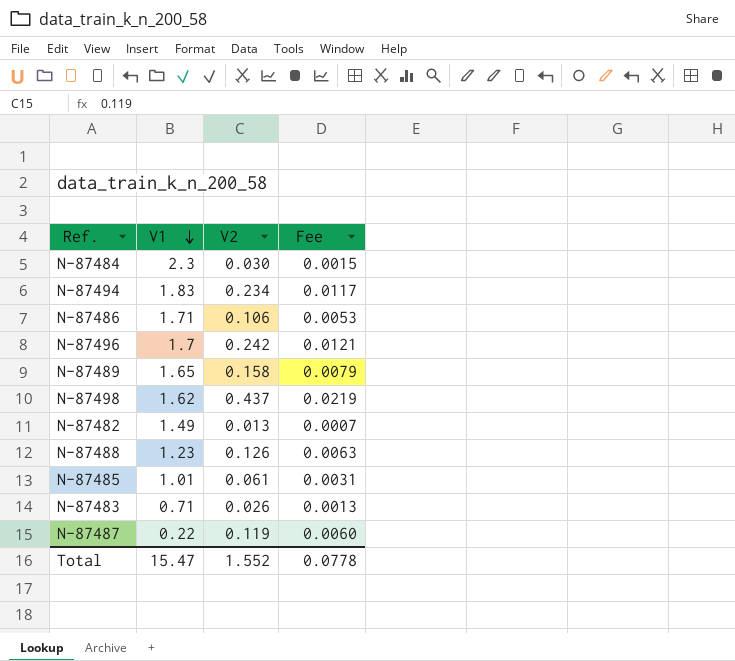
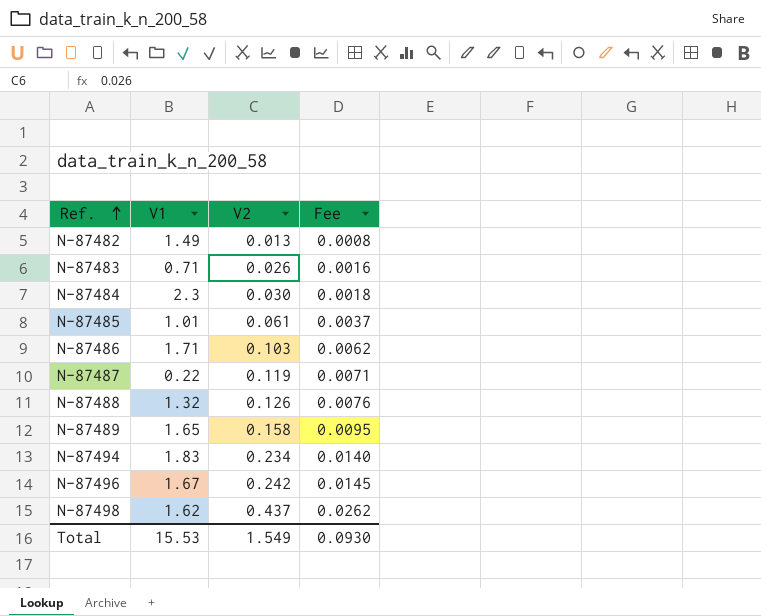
row order: V1 descending -> Ref. ascending
column Fee | formula: [V2] * 0.05 -> [V2] * 0.06
N-87486 | V2: 0.106 -> 0.103
N-87488 | V1: 1.23 -> 1.32
N-87496 | V1: 1.7 -> 1.67
Total | V1: 15.47 -> 15.53
Total | V2: 1.552 -> 1.549
Total | Fee: 0.0778 -> 0.0930

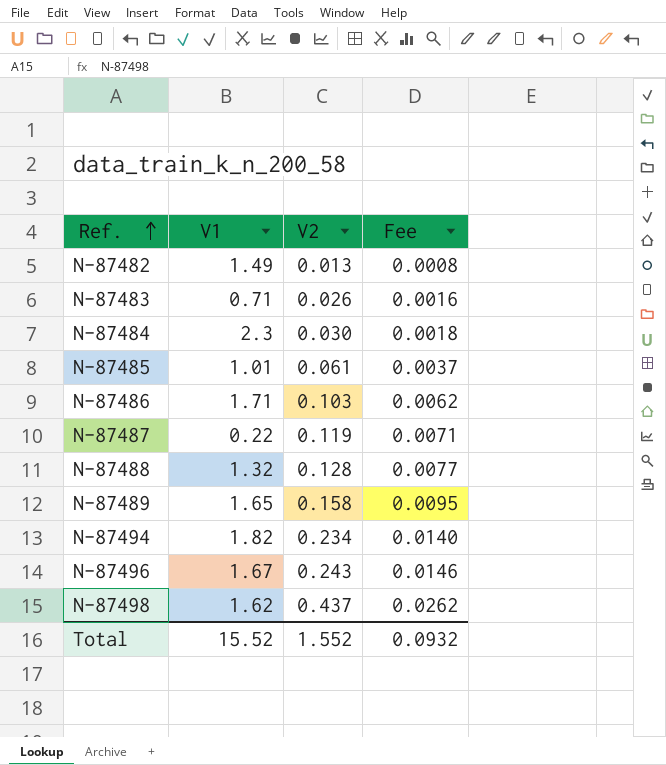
N-87488 | V2: 0.126 -> 0.128
N-87488 | Fee: 0.0076 -> 0.0077
N-87494 | V1: 1.83 -> 1.82
N-87496 | V2: 0.242 -> 0.243
N-87496 | Fee: 0.0145 -> 0.0146
Total | V1: 15.53 -> 15.52
Total | V2: 1.549 -> 1.552
Total | Fee: 0.0930 -> 0.0932

